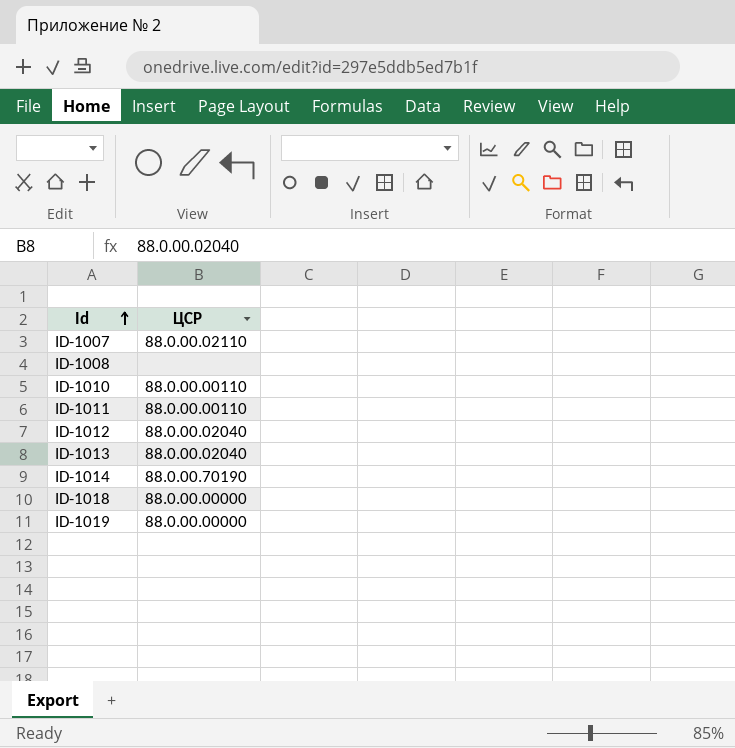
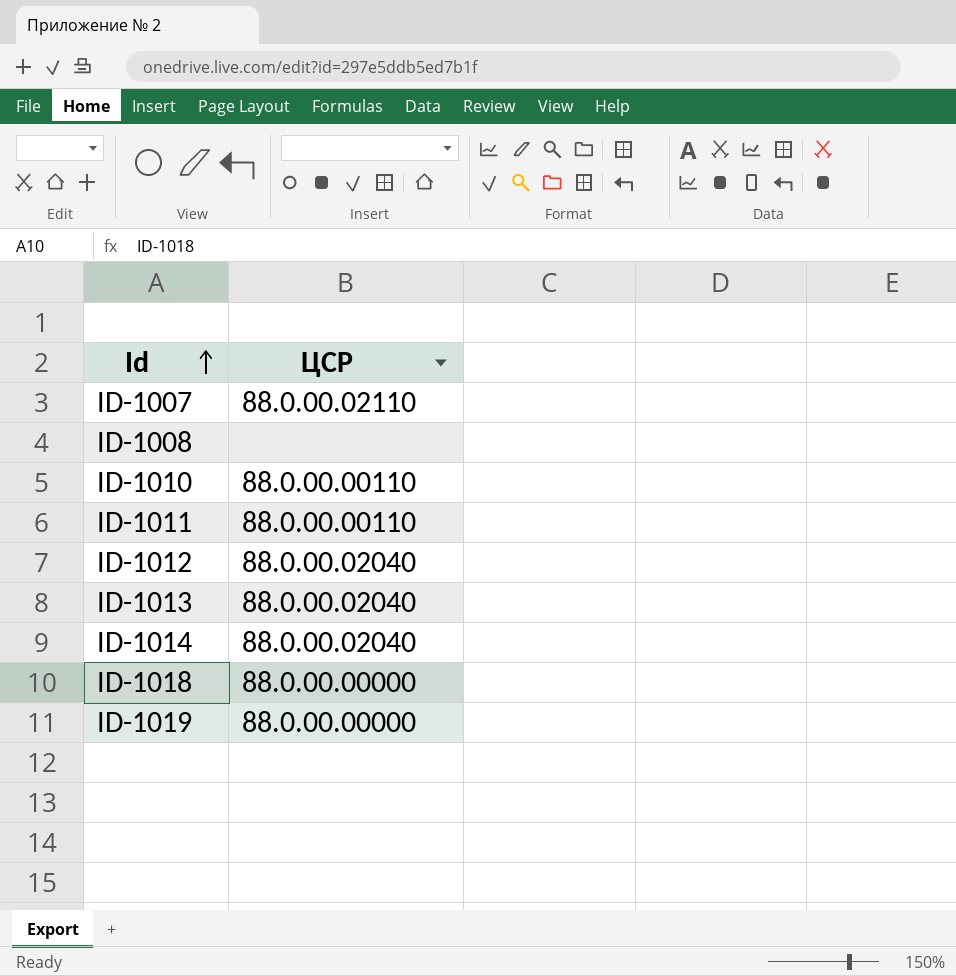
ID-1014 | ЦСР: 88.0.00.70190 -> 88.0.00.02040

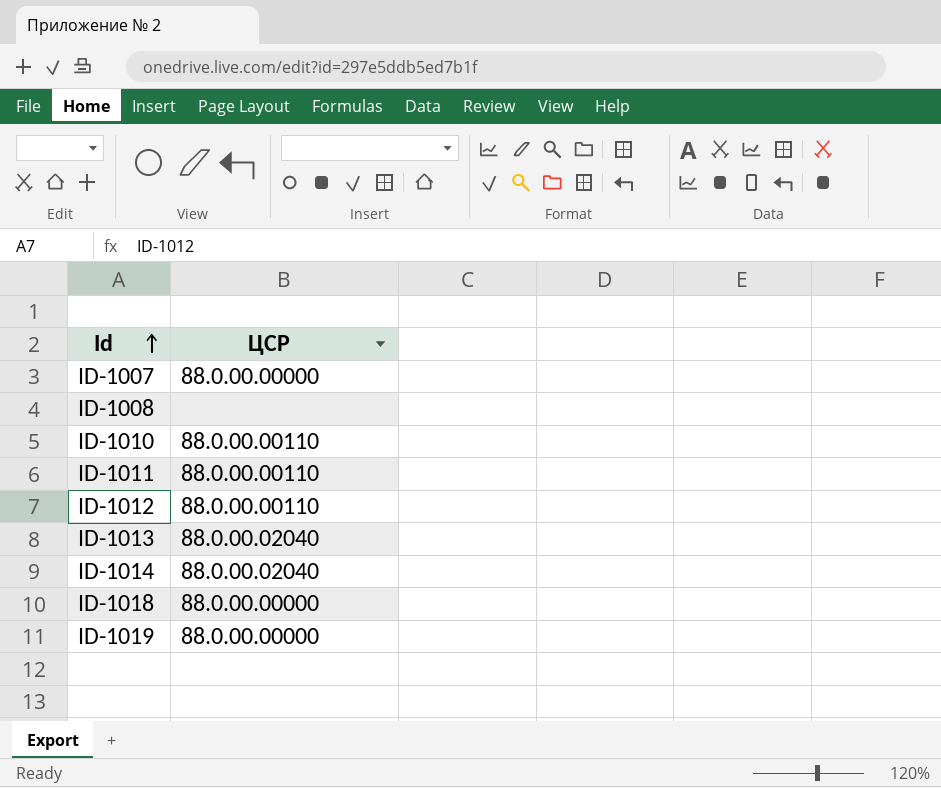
ID-1007 | ЦСР: 88.0.00.02110 -> 88.0.00.00000
ID-1012 | ЦСР: 88.0.00.02040 -> 88.0.00.00110

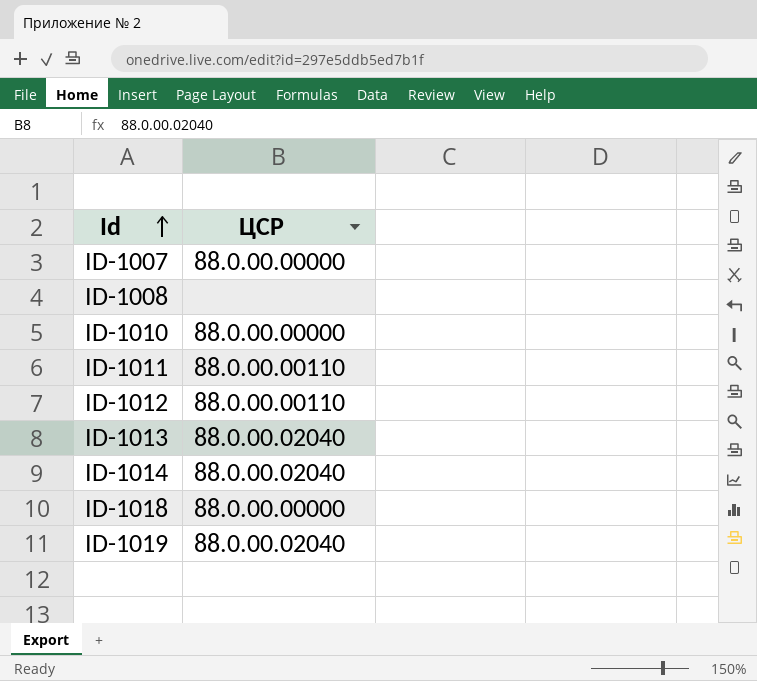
ID-1010 | ЦСР: 88.0.00.00110 -> 88.0.00.00000
ID-1019 | ЦСР: 88.0.00.00000 -> 88.0.00.02040

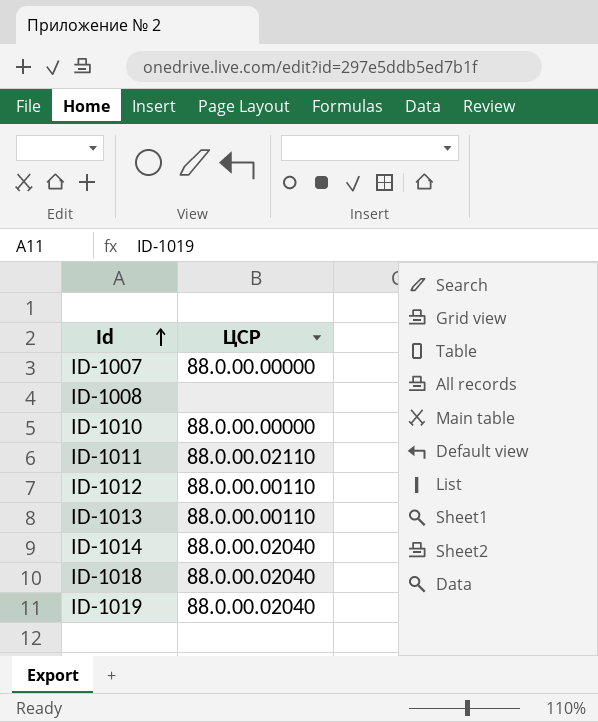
ID-1011 | ЦСР: 88.0.00.00110 -> 88.0.00.02110
ID-1013 | ЦСР: 88.0.00.02040 -> 88.0.00.00110
ID-1018 | ЦСР: 88.0.00.00000 -> 88.0.00.02040

